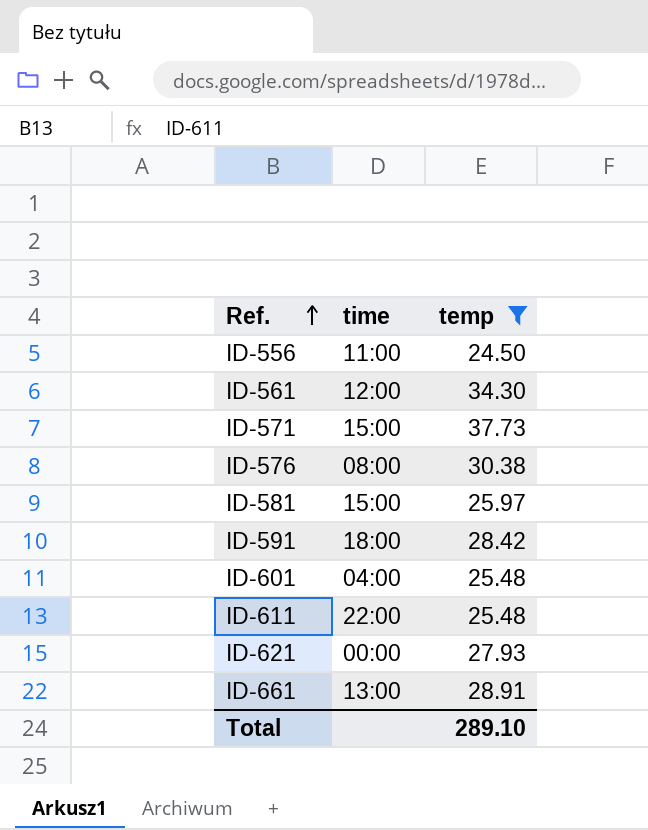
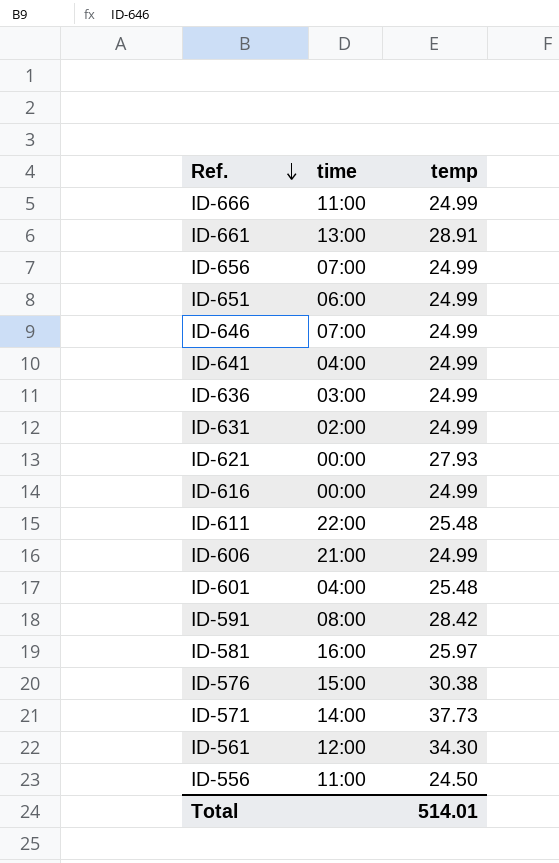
filter: temp != 24.99 -> none
row order: Ref. ascending -> Ref. descending
ID-591 | time: 18:00 -> 08:00
ID-581 | time: 15:00 -> 16:00
ID-576 | time: 08:00 -> 15:00
ID-571 | time: 15:00 -> 14:00
Total | temp: 289.10 -> 514.01

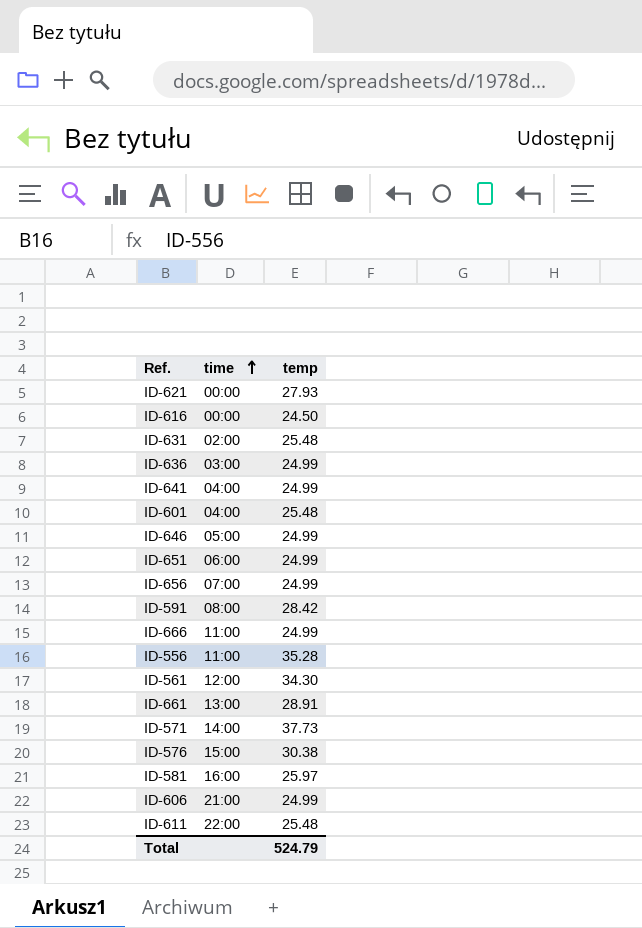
row order: Ref. descending -> time ascending
ID-616 | temp: 24.99 -> 24.50
ID-631 | temp: 24.99 -> 25.48
ID-646 | time: 07:00 -> 05:00
ID-556 | temp: 24.50 -> 35.28
Total | temp: 514.01 -> 524.79

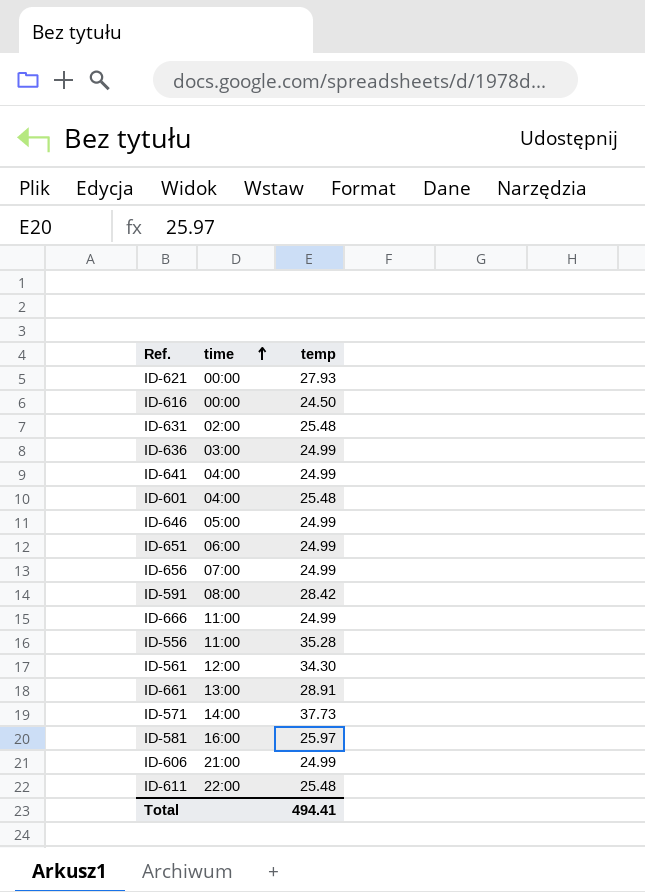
row ID-576: 15:00 | 30.38 -> none
Total | temp: 524.79 -> 494.41

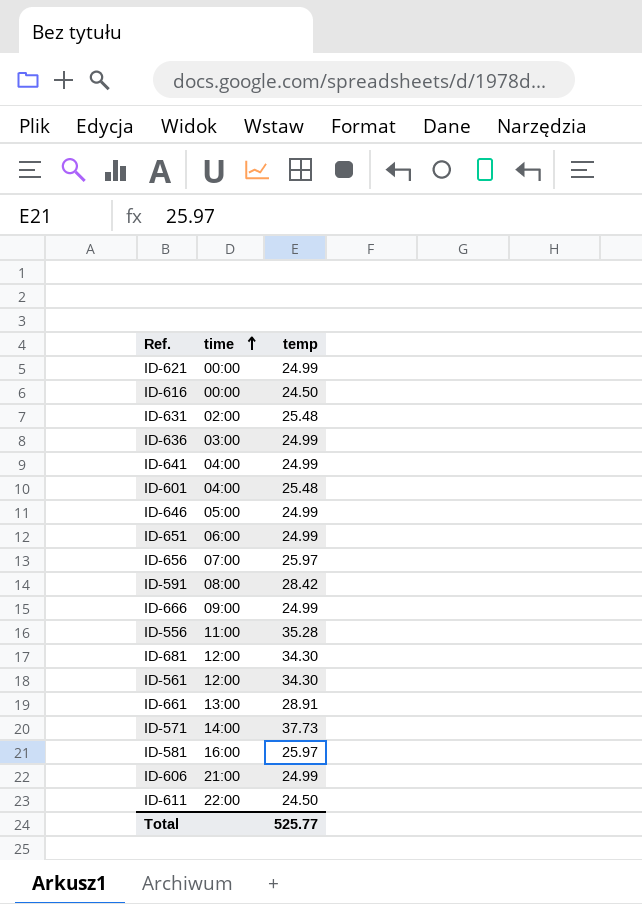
ID-621 | temp: 27.93 -> 24.99
ID-656 | temp: 24.99 -> 25.97
ID-666 | time: 11:00 -> 09:00
row ID-681: none -> 12:00 | 34.30
ID-611 | temp: 25.48 -> 24.50
Total | temp: 494.41 -> 525.77

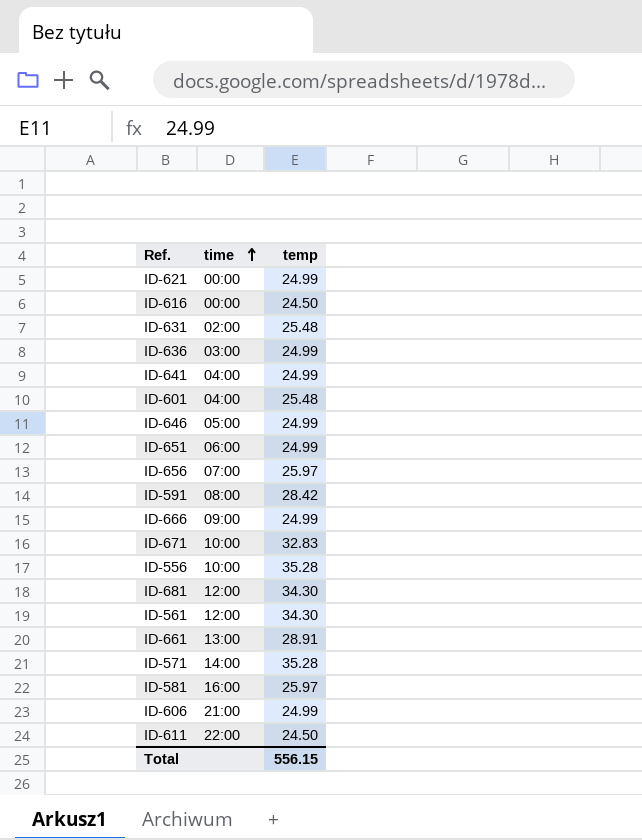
row ID-671: none -> 10:00 | 32.83
ID-556 | time: 11:00 -> 10:00
ID-571 | temp: 37.73 -> 35.28
Total | temp: 525.77 -> 556.15

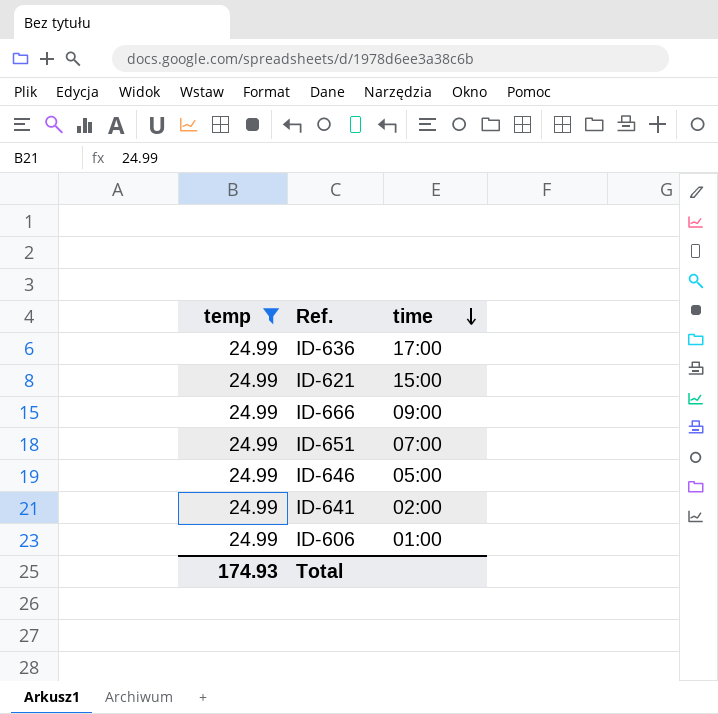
filter: none -> temp = 24.99
row order: time ascending -> time descending
column temp | position: 3 -> 1
ID-636 | time: 03:00 -> 17:00
ID-621 | time: 00:00 -> 15:00
ID-651 | time: 06:00 -> 07:00
ID-641 | time: 04:00 -> 02:00
ID-606 | time: 21:00 -> 01:00
Total | temp: 556.15 -> 174.93

